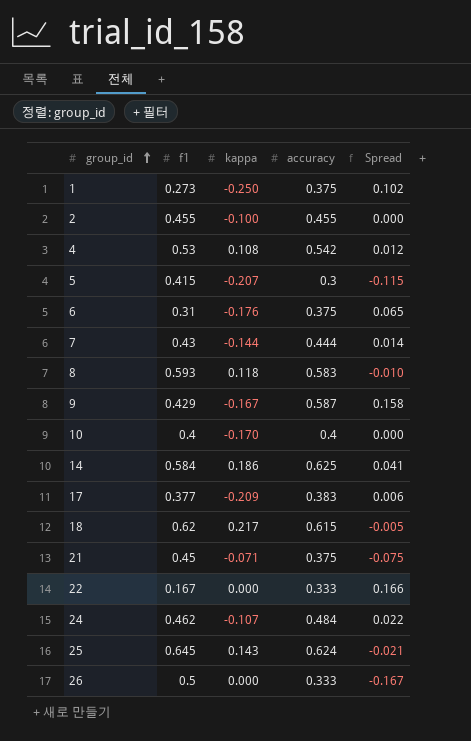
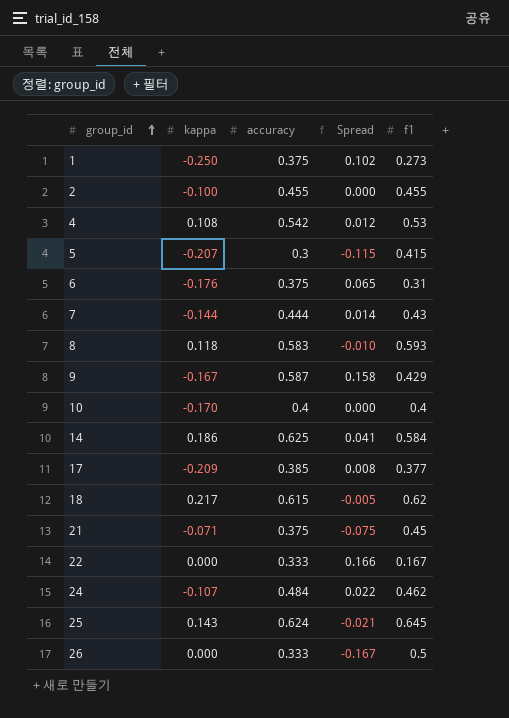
column f1 | position: 2 -> 5
17 | accuracy: 0.383 -> 0.385
17 | Spread: 0.006 -> 0.008

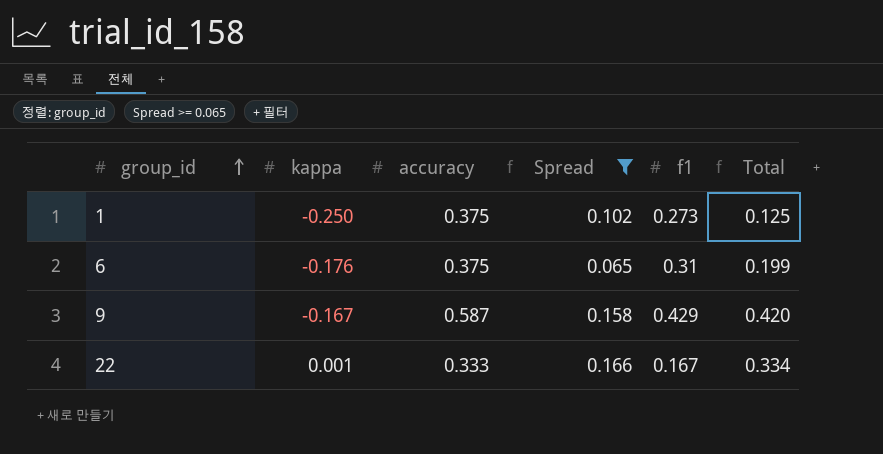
filter: none -> Spread >= 0.065
column Total | formula: none -> [kappa] + [accuracy]
22 | kappa: 0.000 -> 0.001

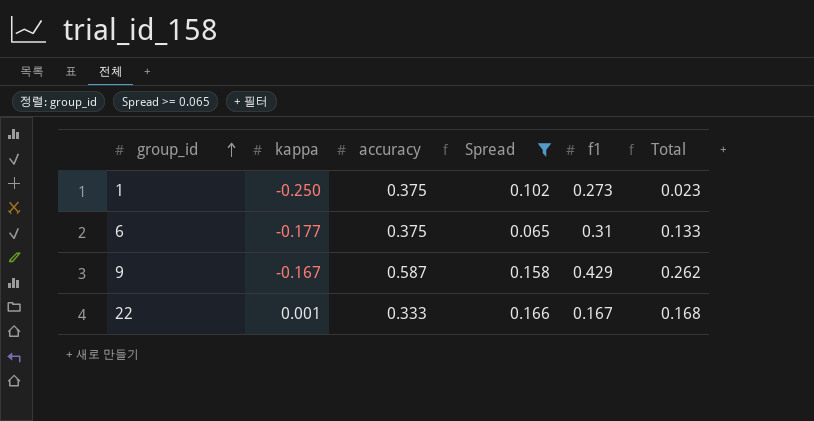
column Total | formula: [kappa] + [accuracy] -> [kappa] + [f1]
6 | kappa: -0.176 -> -0.177

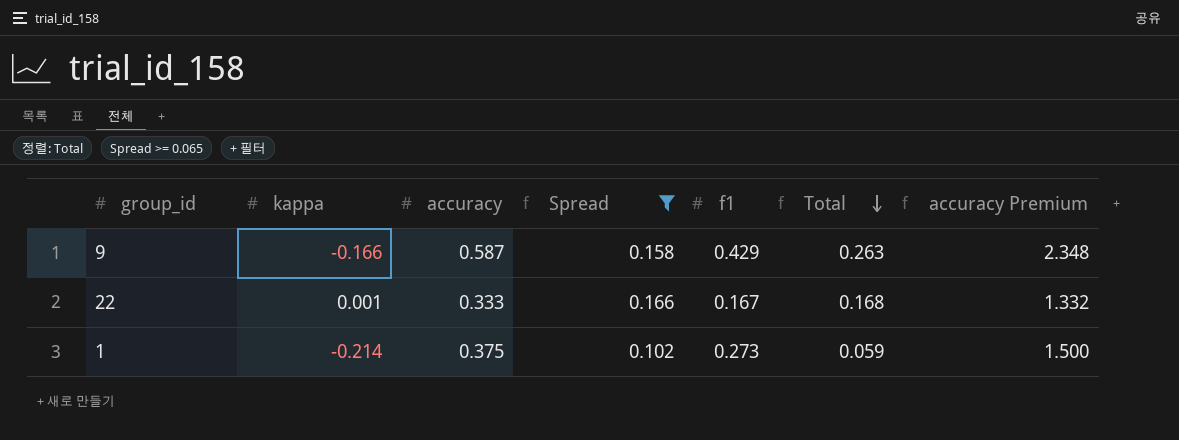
row order: group_id ascending -> Total descending
column accuracy Premium | formula: none -> [accuracy] * 4
row 6: -0.177 | 0.375 | 0.065 | 0.31 | 0.133 -> none
9 | kappa: -0.167 -> -0.166
9 | Total: 0.262 -> 0.263
1 | kappa: -0.250 -> -0.214
1 | Total: 0.023 -> 0.059

